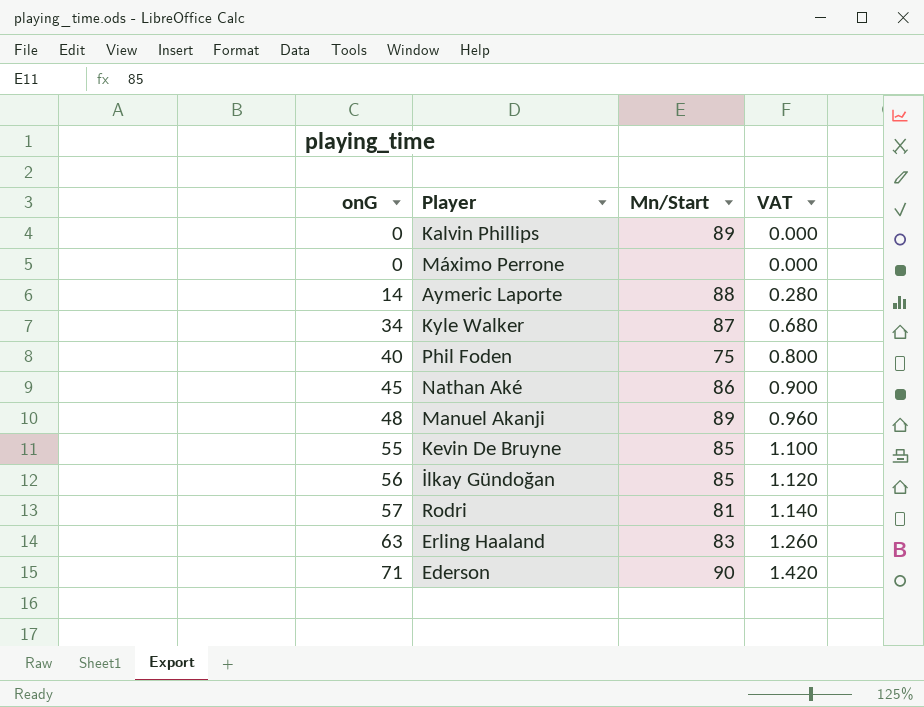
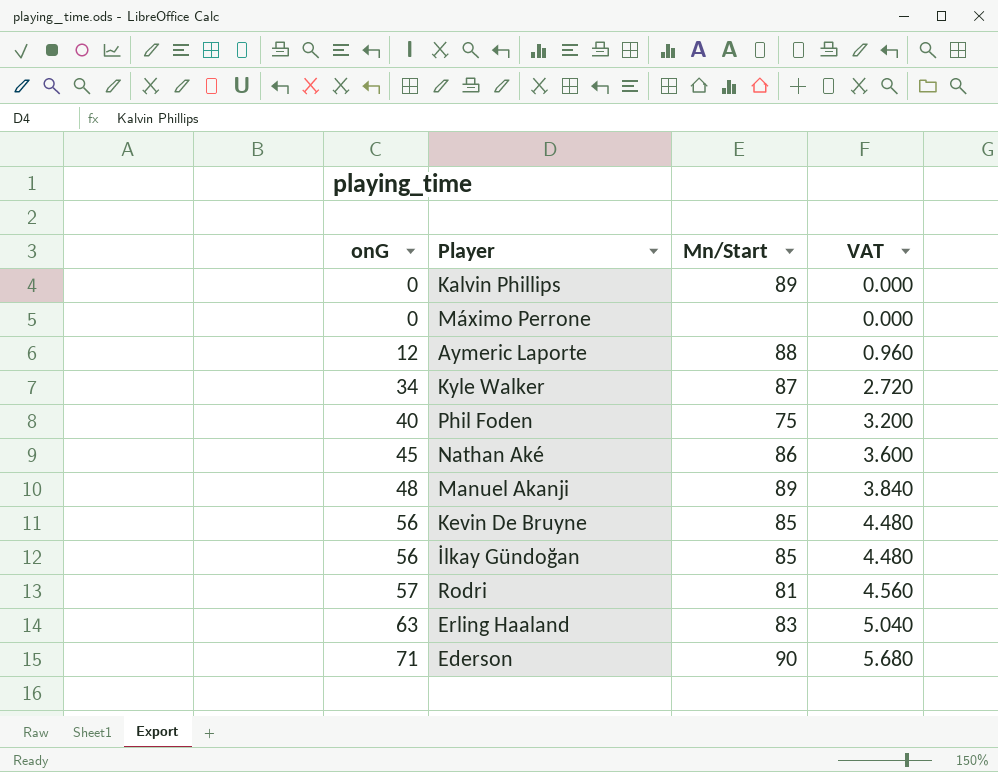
column VAT | formula: [onG] * 0.02 -> [onG] * 0.08
Aymeric Laporte | onG: 14 -> 12
Kevin De Bruyne | onG: 55 -> 56

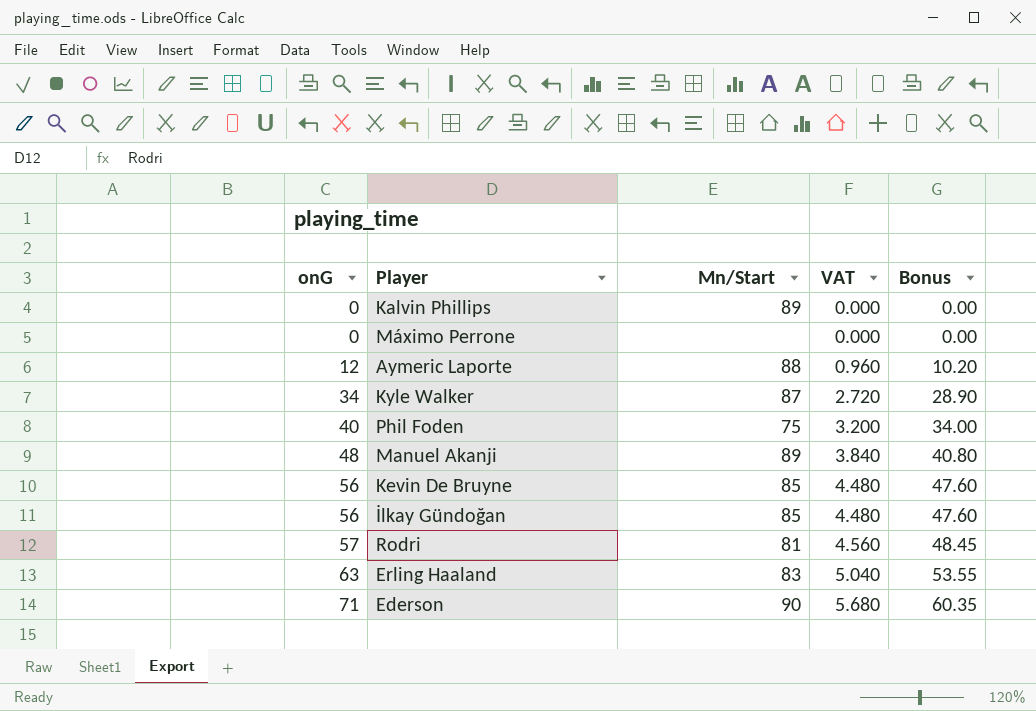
column Bonus | formula: none -> [onG] * 0.85
row Nathan Aké: 45 | 86 | 3.600 -> none

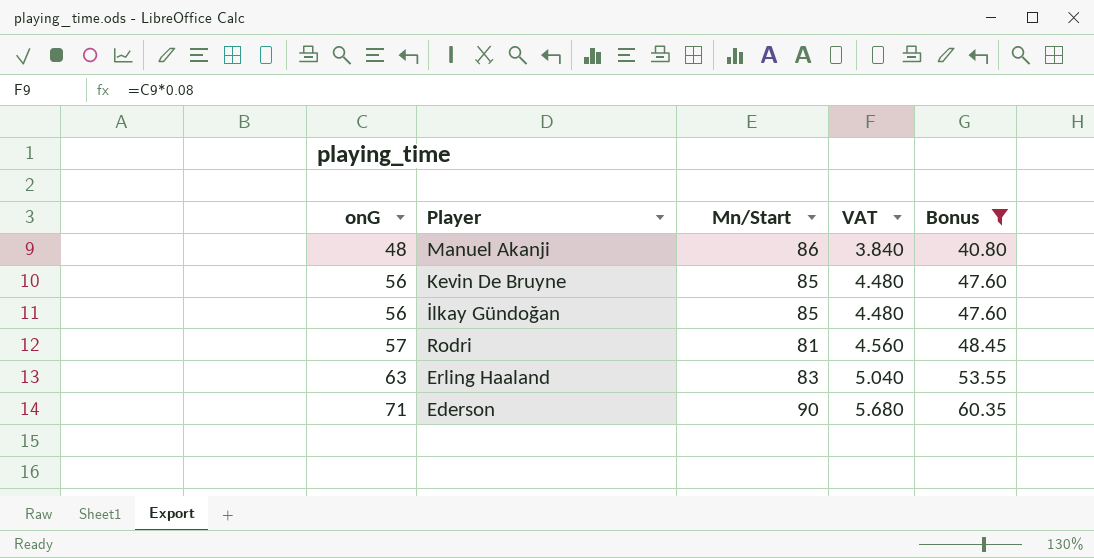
filter: none -> Bonus >= 40.80
Manuel Akanji | Mn/Start: 89 -> 86

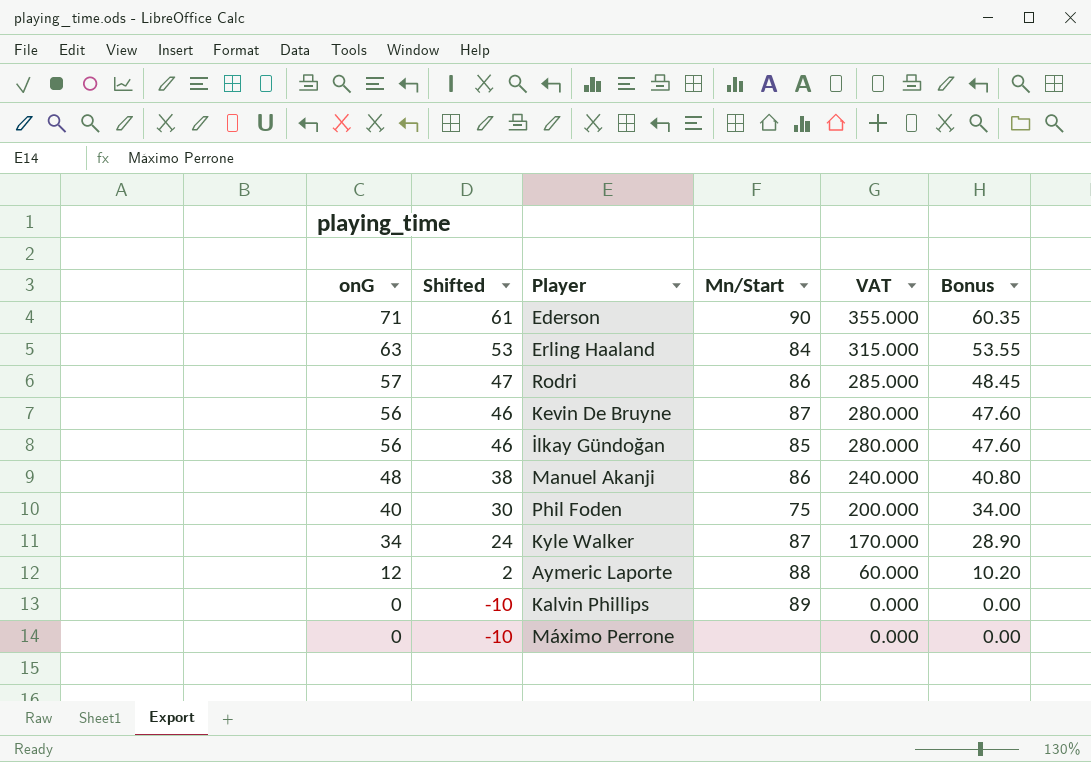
filter: Bonus >= 40.80 -> none
row order: onG ascending -> onG descending
column Shifted | formula: none -> [onG] - 10
column VAT | formula: [onG] * 0.08 -> [onG] * 5
Erling Haaland | Mn/Start: 83 -> 84
Rodri | Mn/Start: 81 -> 86
Kevin De Bruyne | Mn/Start: 85 -> 87

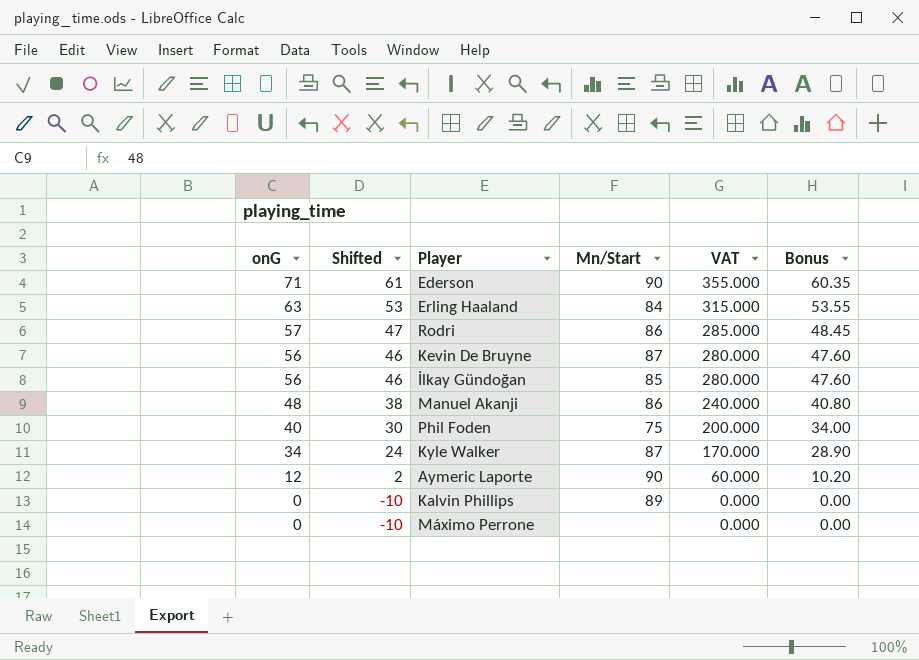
Aymeric Laporte | Mn/Start: 88 -> 90

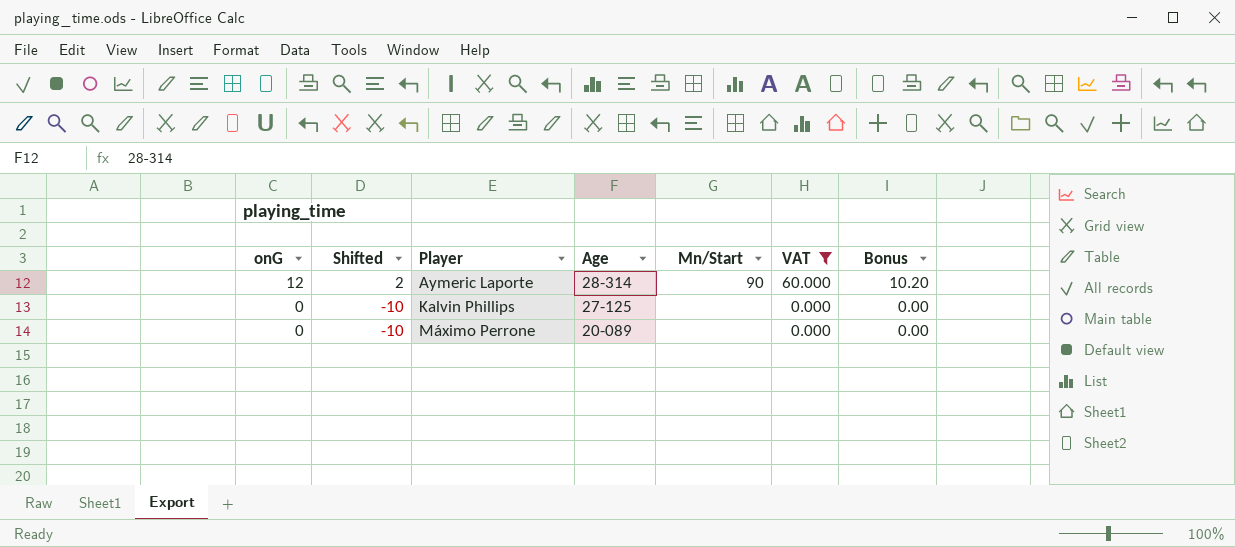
filter: none -> VAT <= 60.000
column Age | position: none -> 4
Kalvin Phillips | Mn/Start: 89 -> none

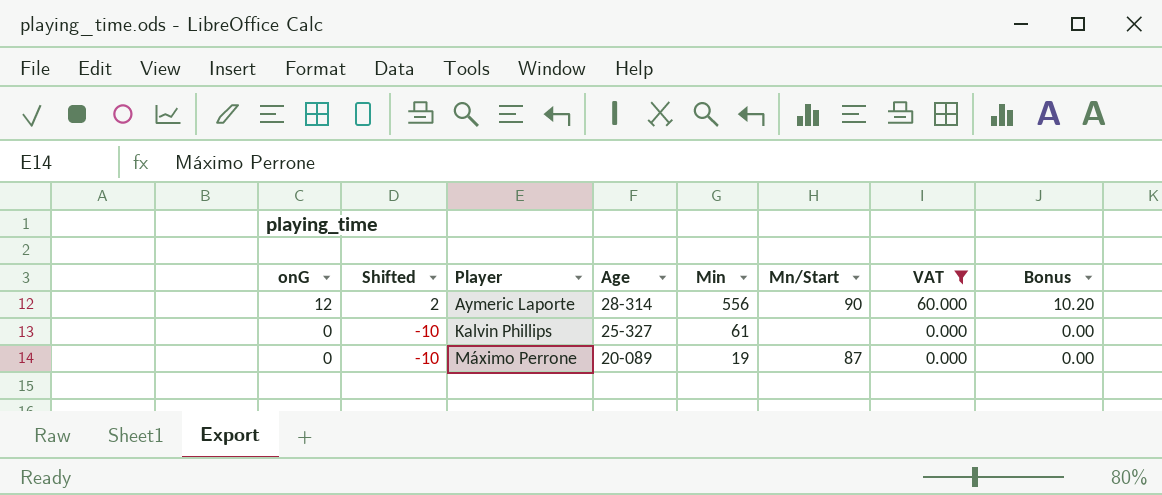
column Min | position: none -> 5
Kalvin Phillips | Age: 27-125 -> 25-327
Máximo Perrone | Mn/Start: none -> 87

